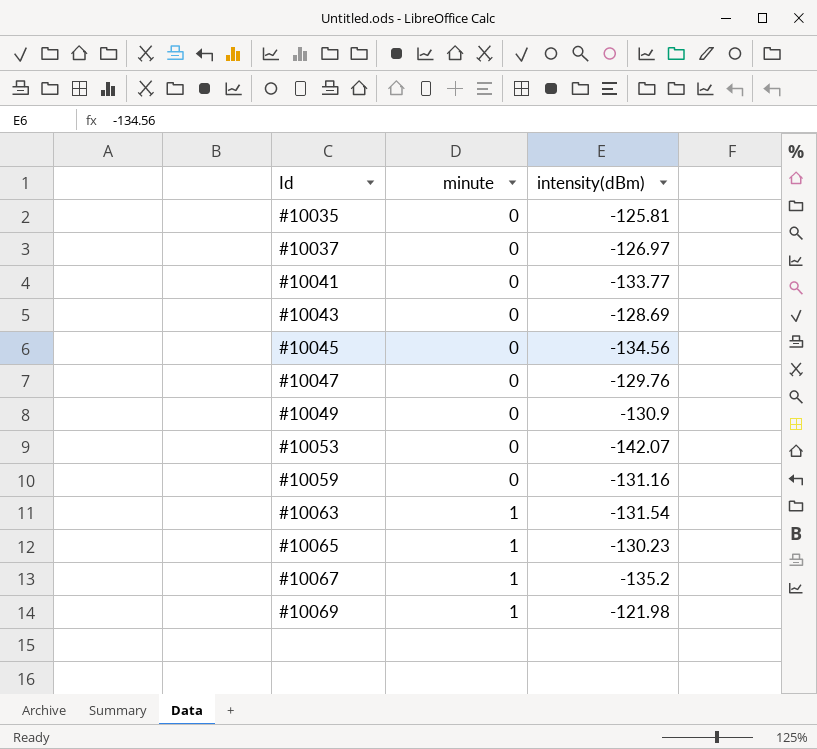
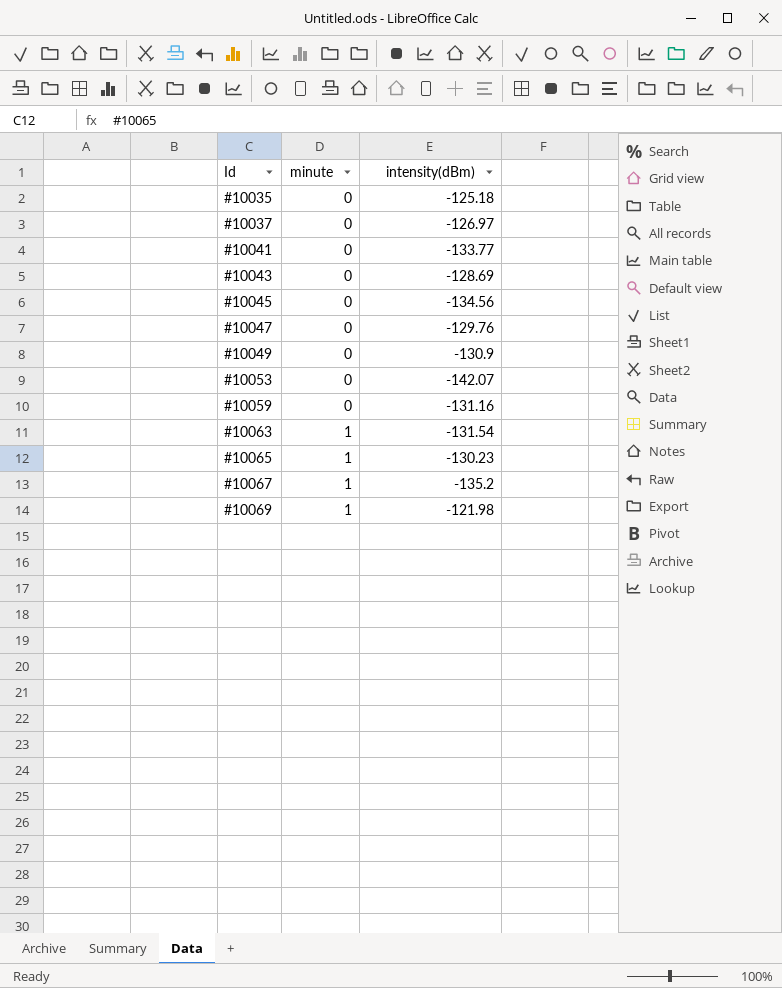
#10035 | intensity(dBm): -125.81 -> -125.18

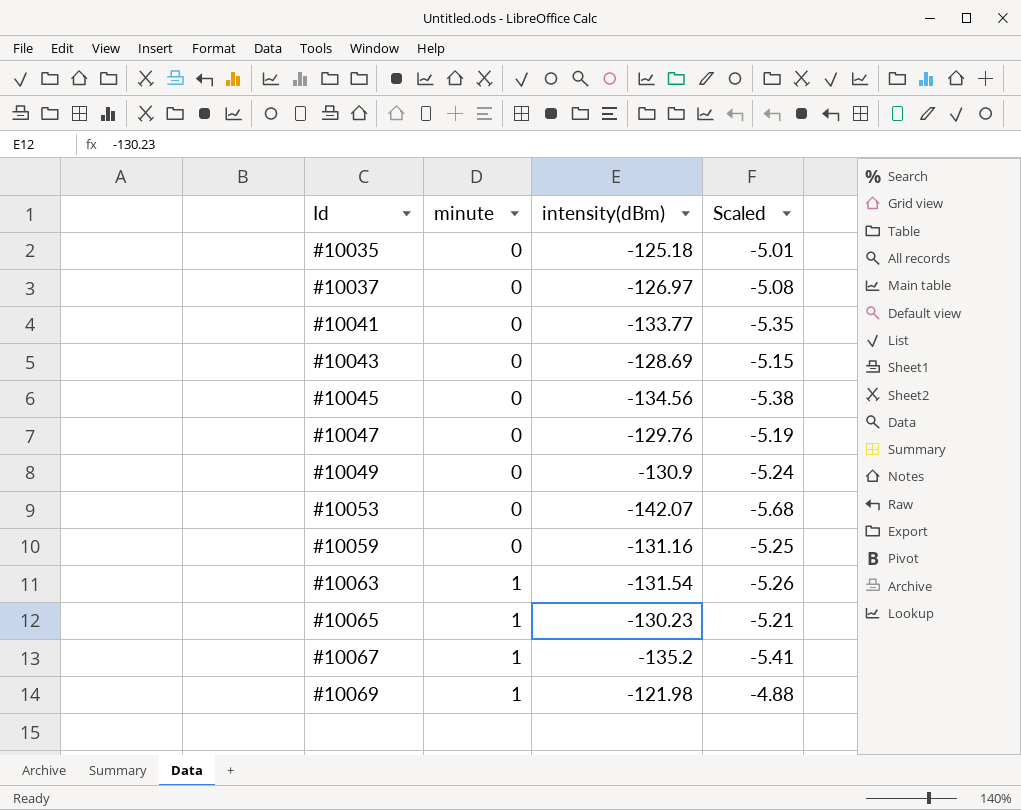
column Scaled | formula: none -> [intensity(dBm)] * 0.04

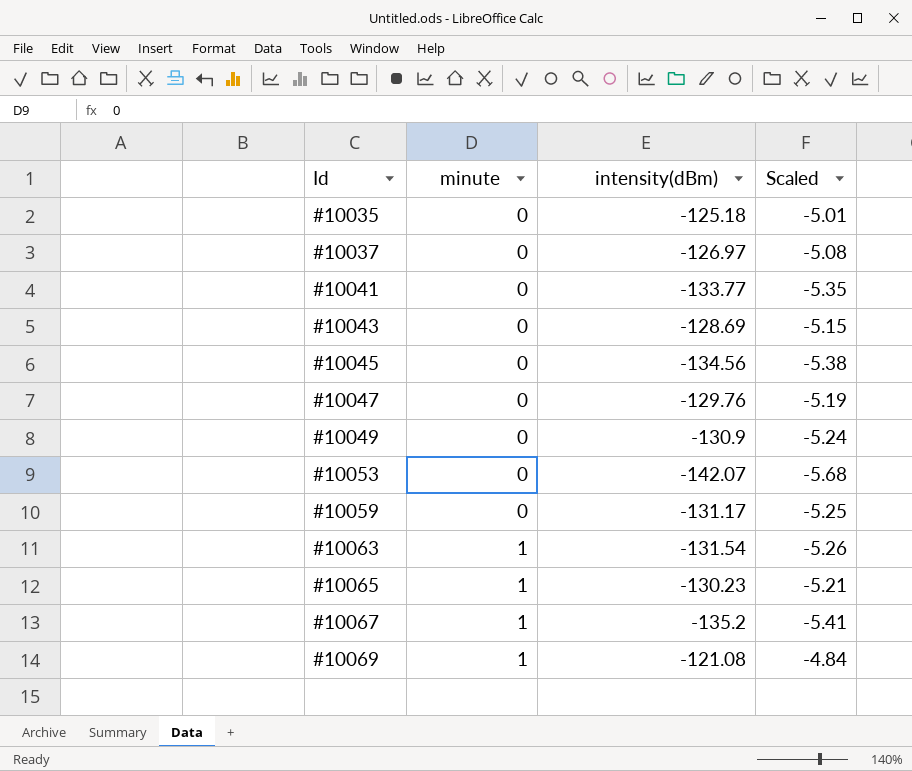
#10059 | intensity(dBm): -131.16 -> -131.17
#10069 | intensity(dBm): -121.98 -> -121.08
#10069 | Scaled: -4.88 -> -4.84

